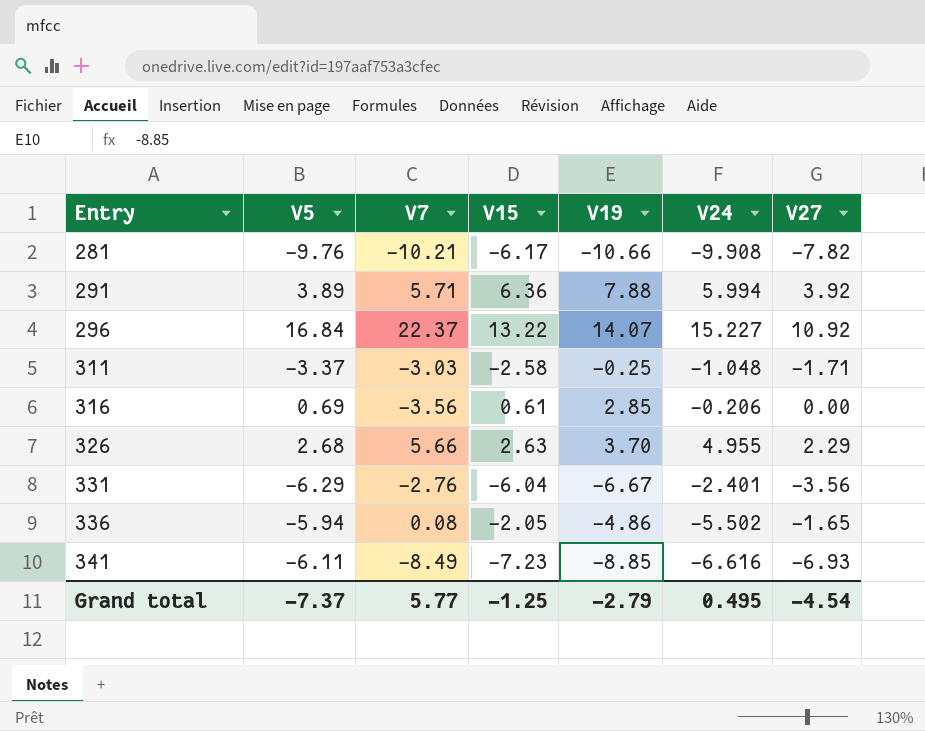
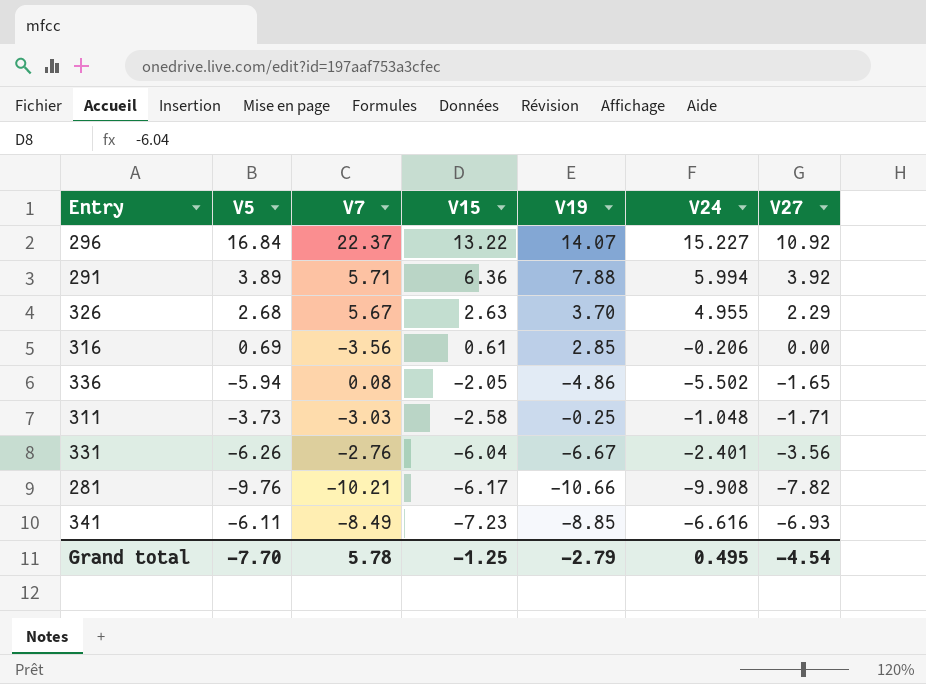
row order: Entry ascending -> V15 descending
326 | V7: 5.66 -> 5.67
311 | V5: -3.37 -> -3.73
331 | V5: -6.29 -> -6.26
Grand total | V5: -7.37 -> -7.70
Grand total | V7: 5.77 -> 5.78

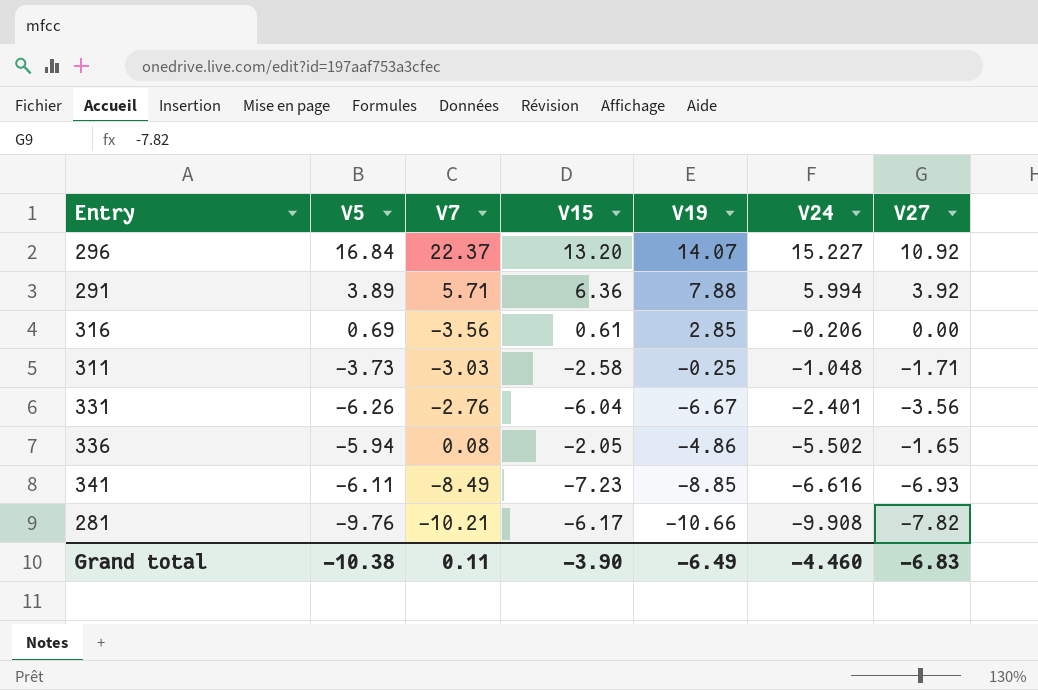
row order: V15 descending -> V24 descending
row 326: 2.68 | 5.67 | 2.63 | 3.70 | 4.955 | 2.29 -> none
296 | V15: 13.22 -> 13.20
Grand total | V5: -7.70 -> -10.38
Grand total | V7: 5.78 -> 0.11
Grand total | V15: -1.25 -> -3.90
Grand total | V19: -2.79 -> -6.49
Grand total | V24: 0.495 -> -4.460
Grand total | V27: -4.54 -> -6.83

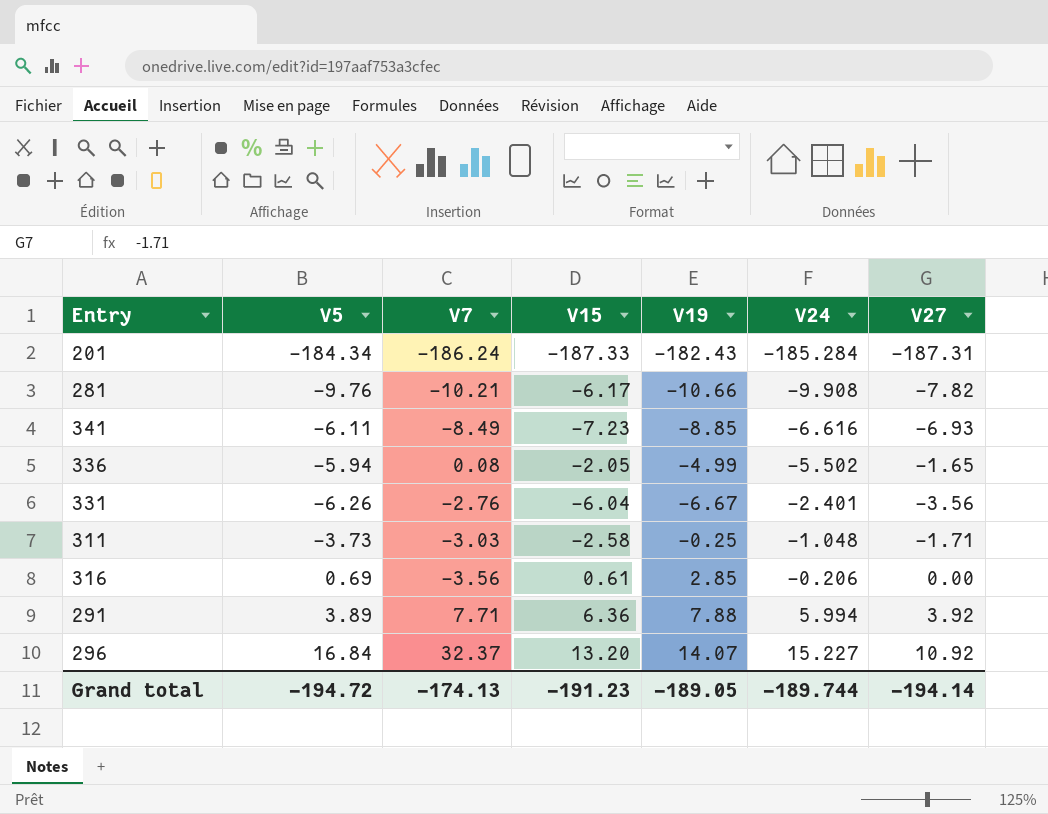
row order: V24 descending -> V24 ascending
row 201: none -> -184.34 | -186.24 | -187.33 | -182.43 | -185.284 | -187.31
336 | V19: -4.86 -> -4.99
291 | V7: 5.71 -> 7.71
296 | V7: 22.37 -> 32.37
Grand total | V5: -10.38 -> -194.72
Grand total | V7: 0.11 -> -174.13
Grand total | V15: -3.90 -> -191.23
Grand total | V19: -6.49 -> -189.05
Grand total | V24: -4.460 -> -189.744
Grand total | V27: -6.83 -> -194.14

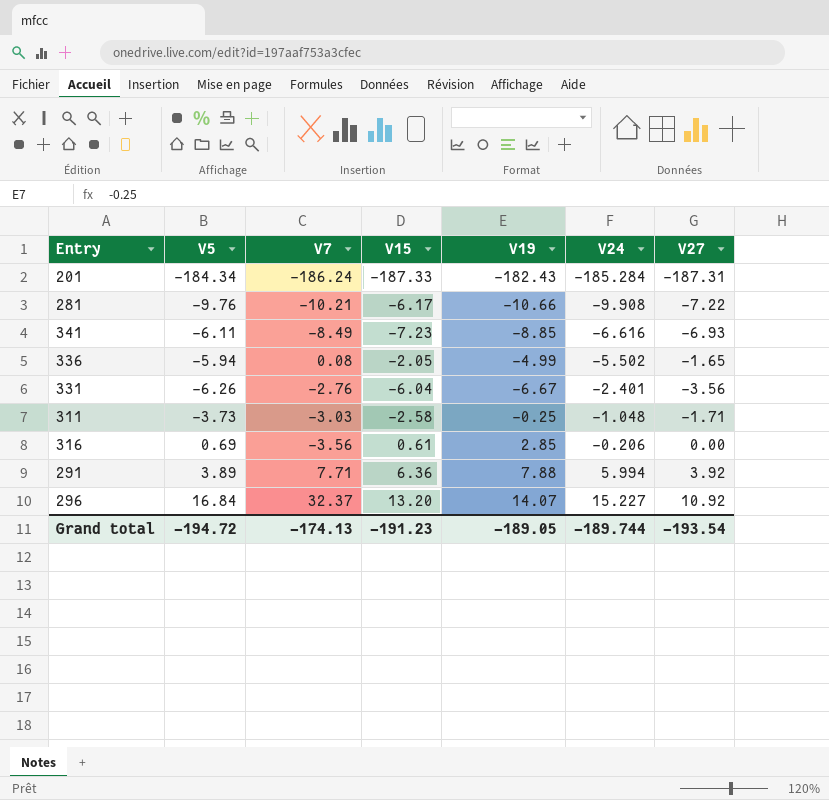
281 | V27: -7.82 -> -7.22
Grand total | V27: -194.14 -> -193.54

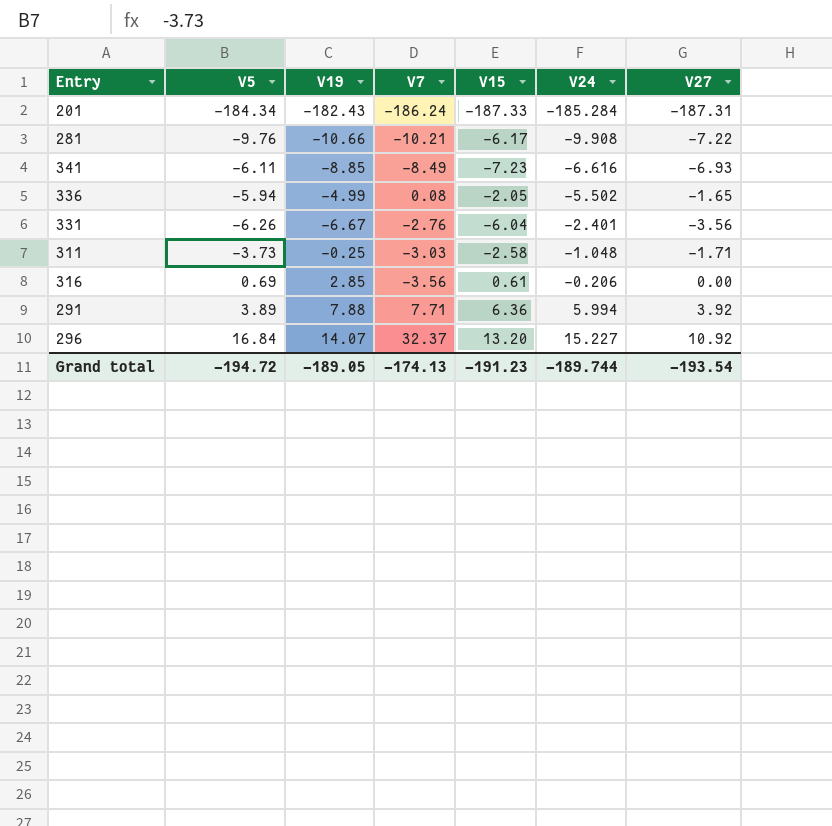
column V19 | position: 5 -> 3

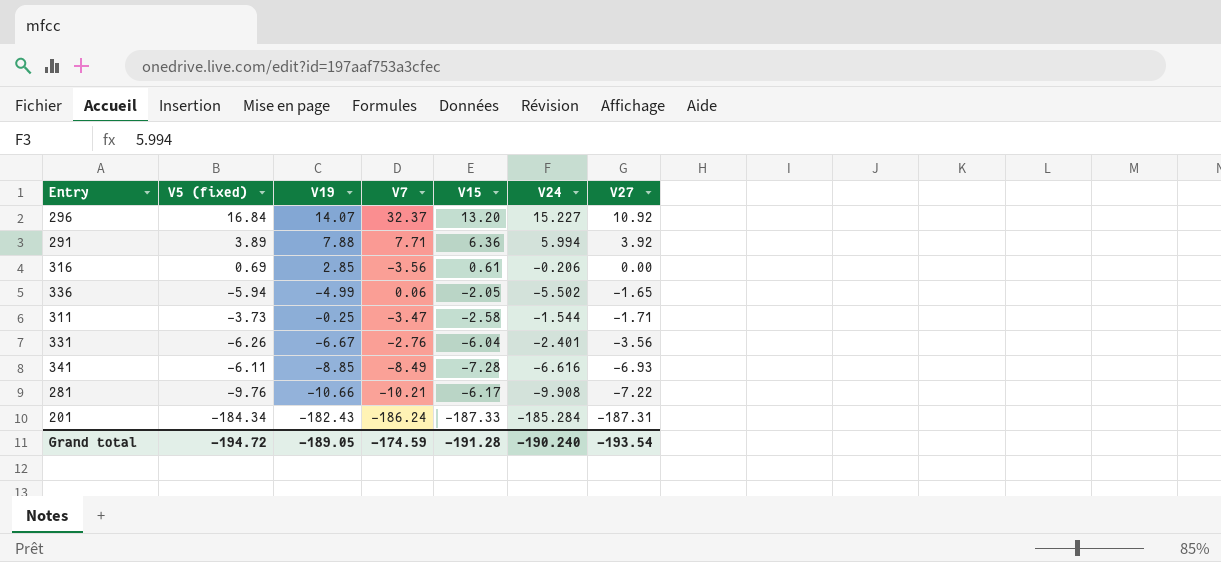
row order: V24 ascending -> V27 descending
column name: V5 -> V5 (fixed)
336 | V7: 0.08 -> 0.06
311 | V7: -3.03 -> -3.47
311 | V24: -1.048 -> -1.544
341 | V15: -7.23 -> -7.28
Grand total | V7: -174.13 -> -174.59
Grand total | V15: -191.23 -> -191.28
Grand total | V24: -189.744 -> -190.240

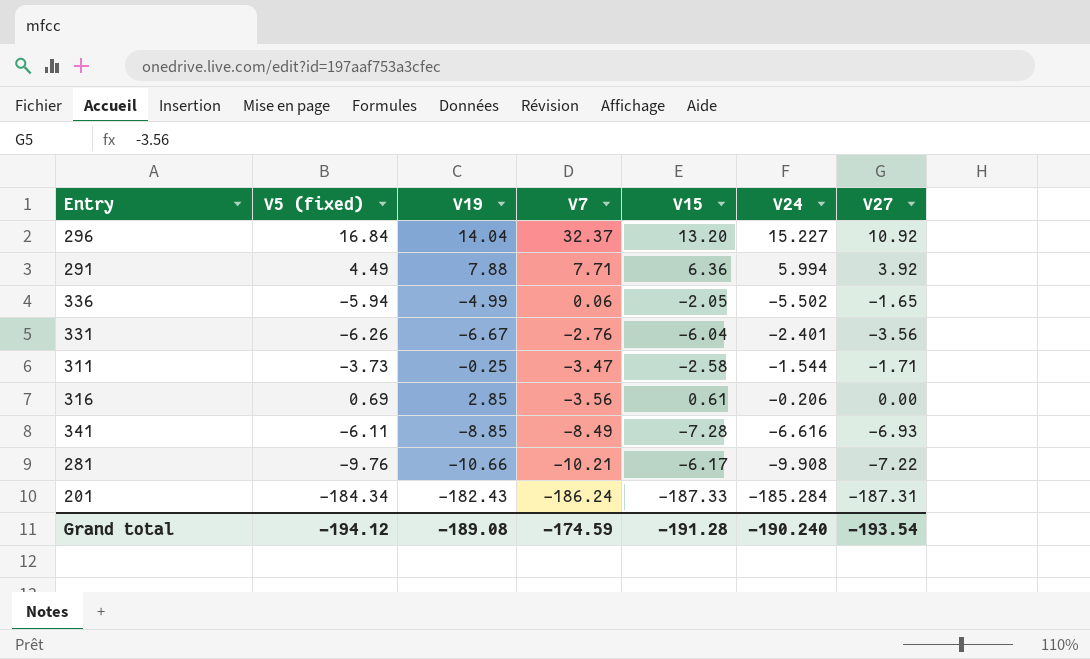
row order: V27 descending -> V7 descending
296 | V19: 14.07 -> 14.04
291 | V5 (fixed): 3.89 -> 4.49
Grand total | V5 (fixed): -194.72 -> -194.12
Grand total | V19: -189.05 -> -189.08

